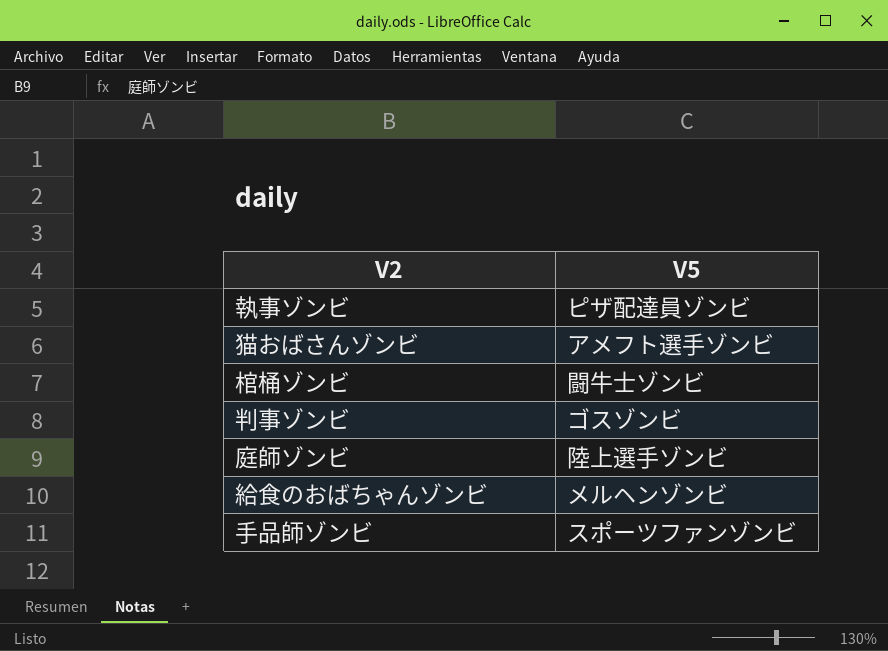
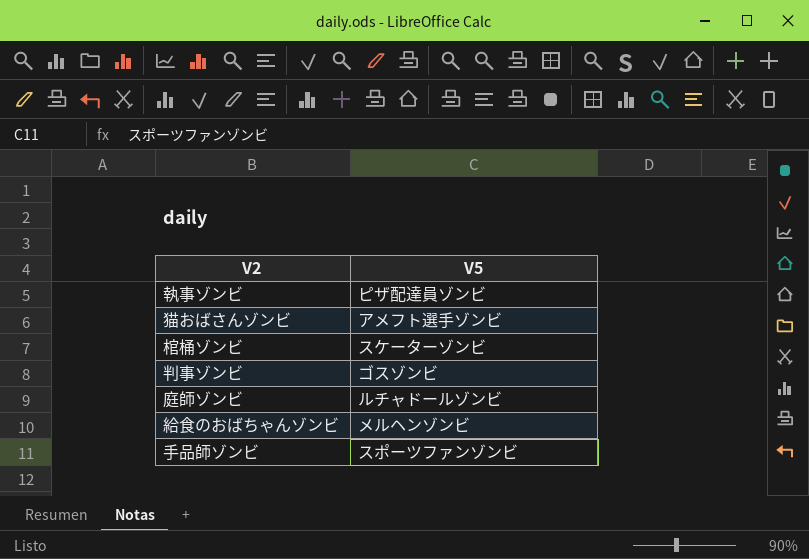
棺桶ゾンビ | V5: 闘牛士ゾンビ -> スケーターゾンビ
庭師ゾンビ | V5: 陸上選手ゾンビ -> ルチャドールゾンビ

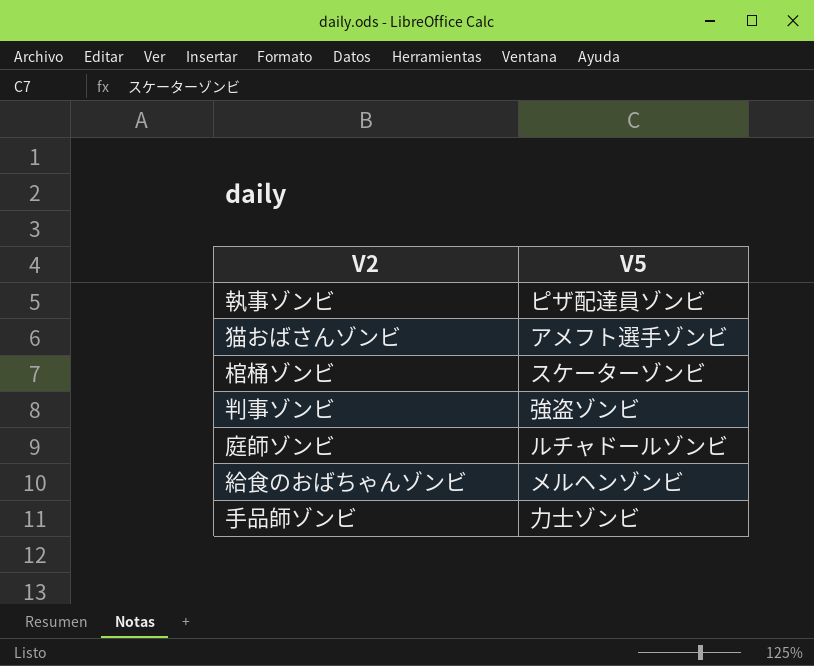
判事ゾンビ | V5: ゴスゾンビ -> 強盗ゾンビ
手品師ゾンビ | V5: スポーツファンゾンビ -> 力士ゾンビ

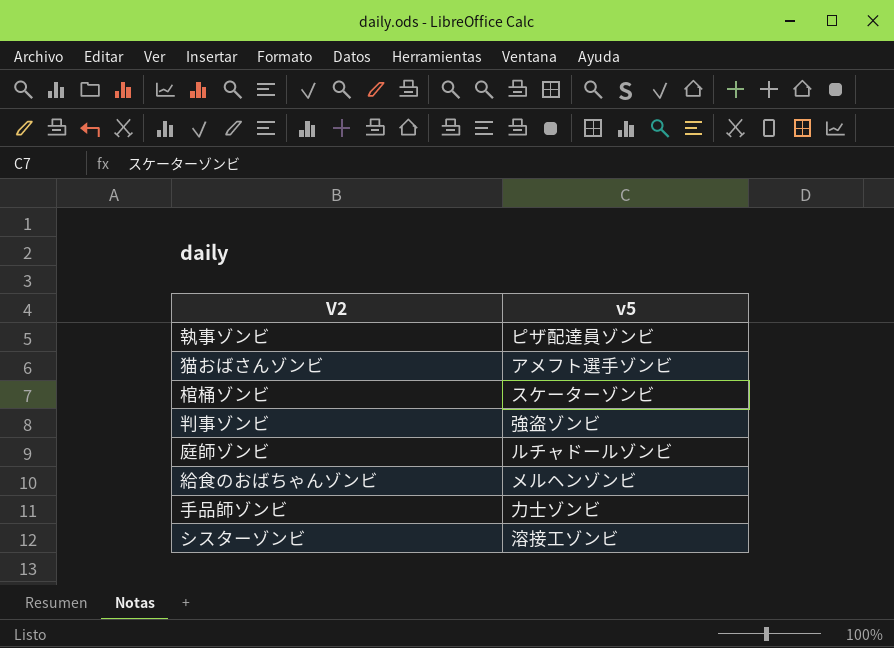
column name: V5 -> v5
row シスターゾンビ: none -> 溶接工ゾンビ

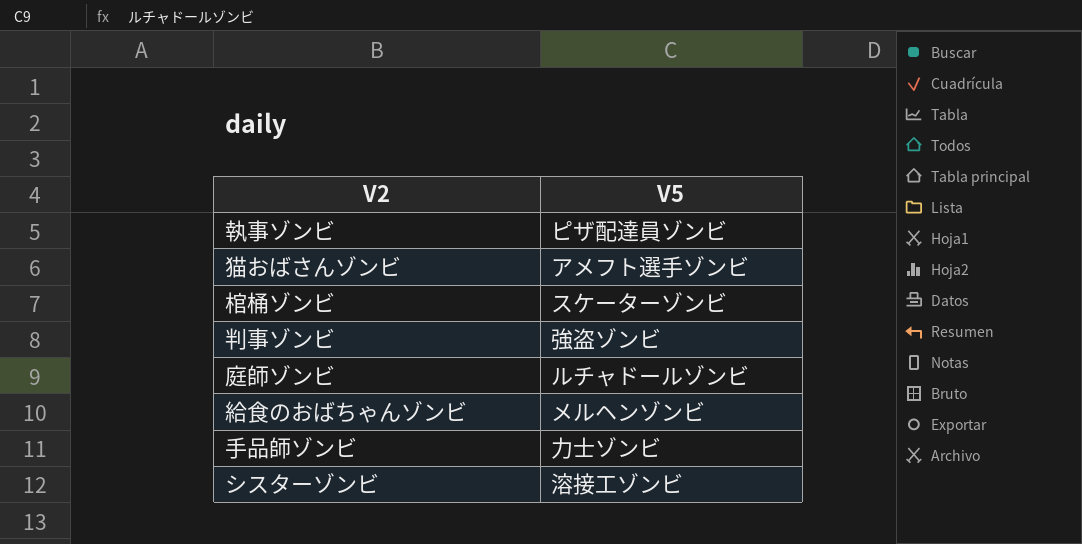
column name: v5 -> V5

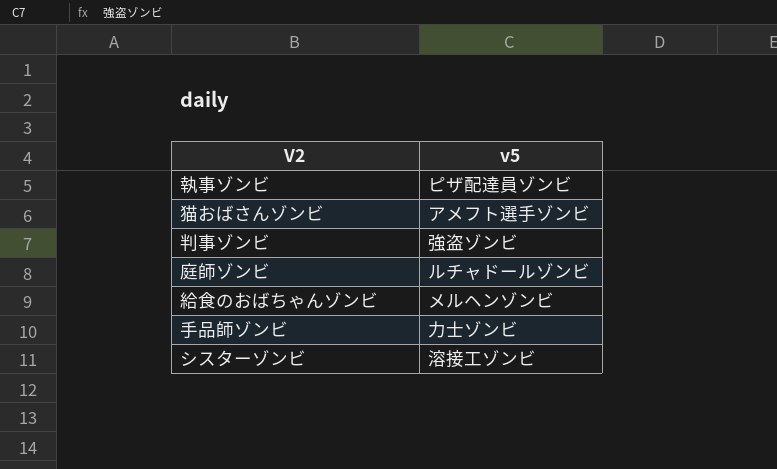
column name: V5 -> v5
row 棺桶ゾンビ: スケーターゾンビ -> none

